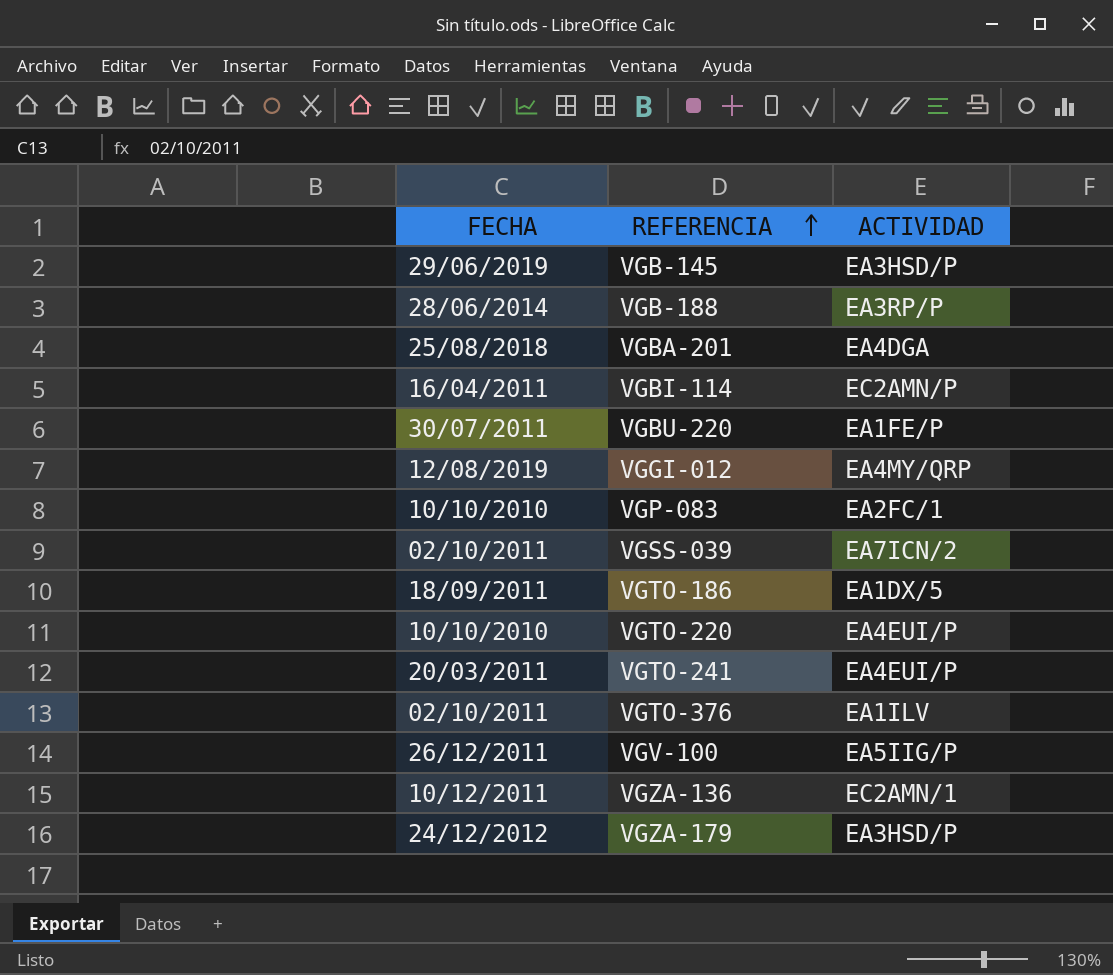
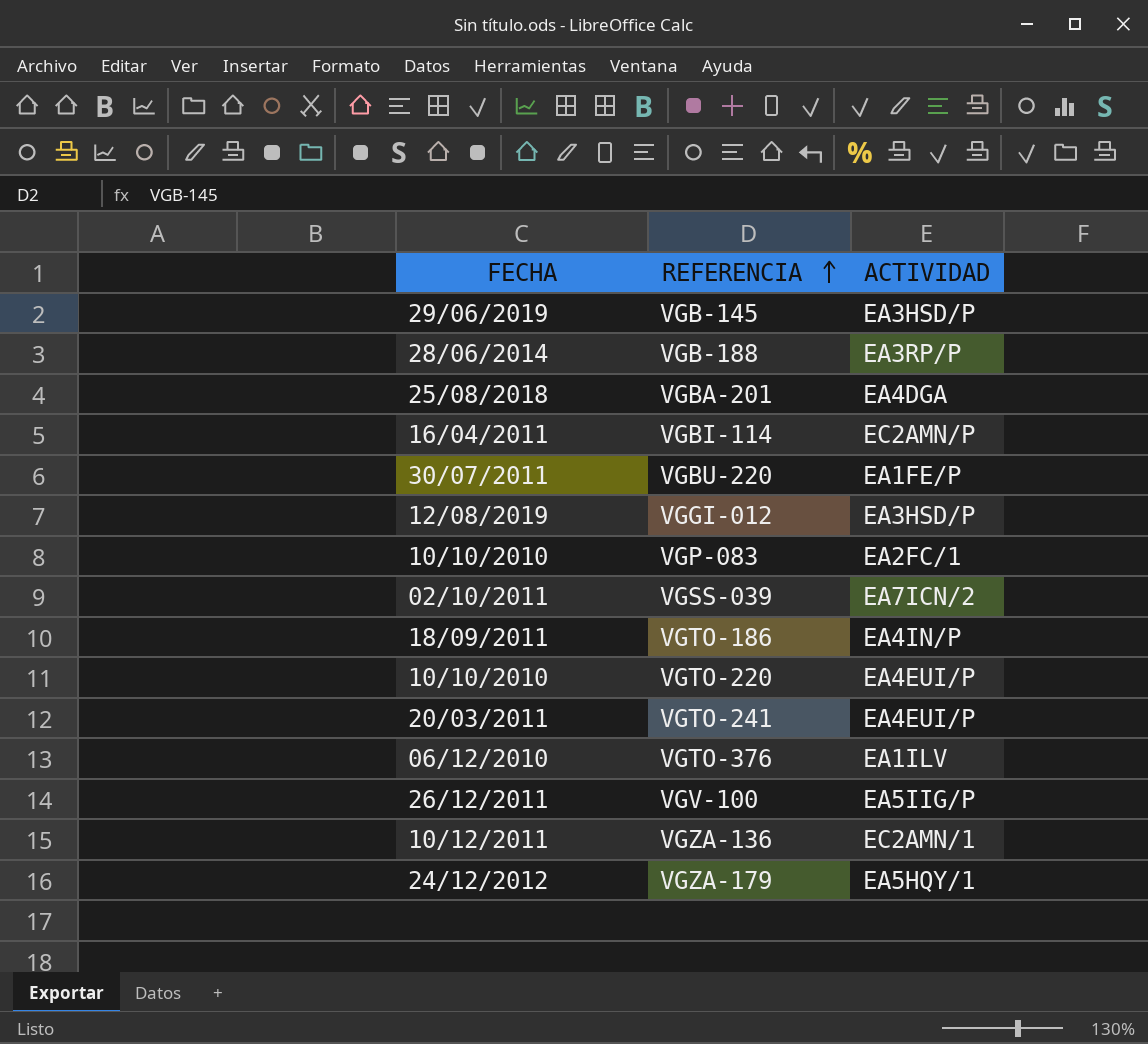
VGGI-012 | ACTIVIDAD: EA4MY/QRP -> EA3HSD/P
VGTO-186 | ACTIVIDAD: EA1DX/5 -> EA4IN/P
VGTO-376 | FECHA: 02/10/2011 -> 06/12/2010
VGZA-179 | ACTIVIDAD: EA3HSD/P -> EA5HQY/1

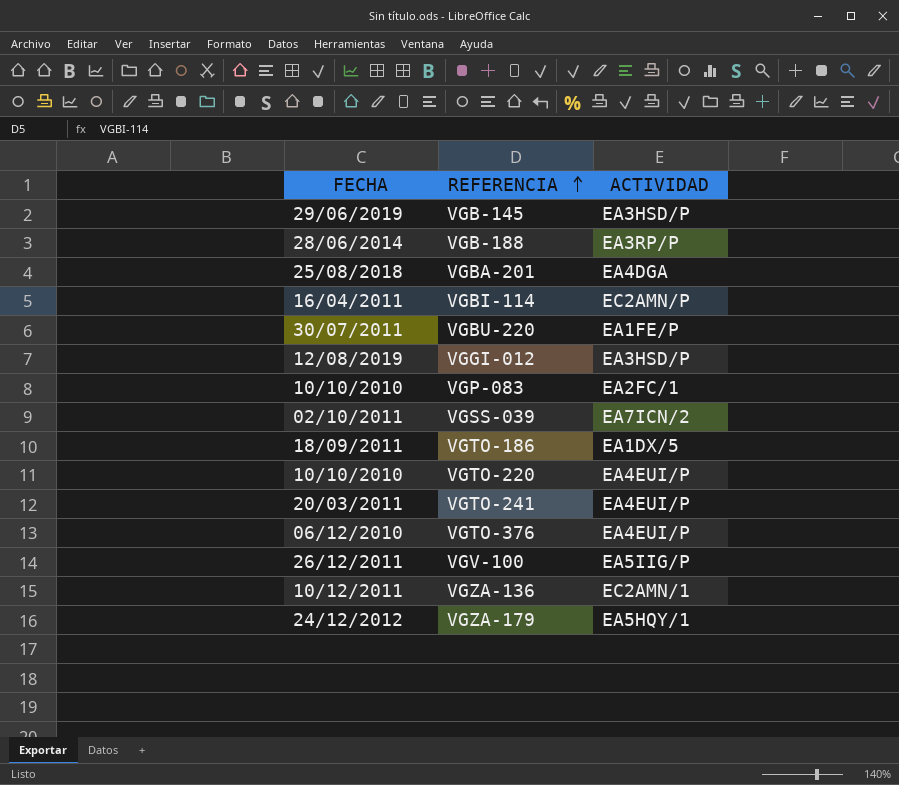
VGTO-186 | ACTIVIDAD: EA4IN/P -> EA1DX/5
VGTO-376 | ACTIVIDAD: EA1ILV -> EA4EUI/P

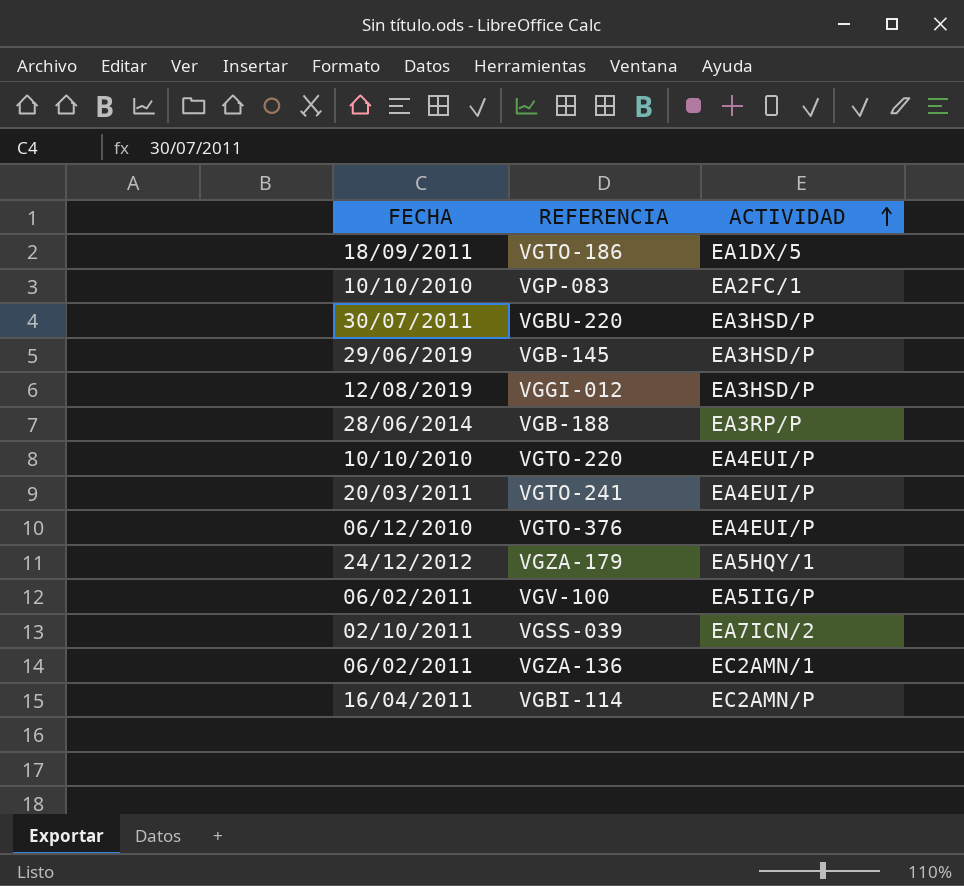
row order: REFERENCIA ascending -> ACTIVIDAD ascending
row VGBA-201: 25/08/2018 | EA4DGA -> none
VGBU-220 | ACTIVIDAD: EA1FE/P -> EA3HSD/P
VGV-100 | FECHA: 26/12/2011 -> 06/02/2011
VGZA-136 | FECHA: 10/12/2011 -> 06/02/2011

